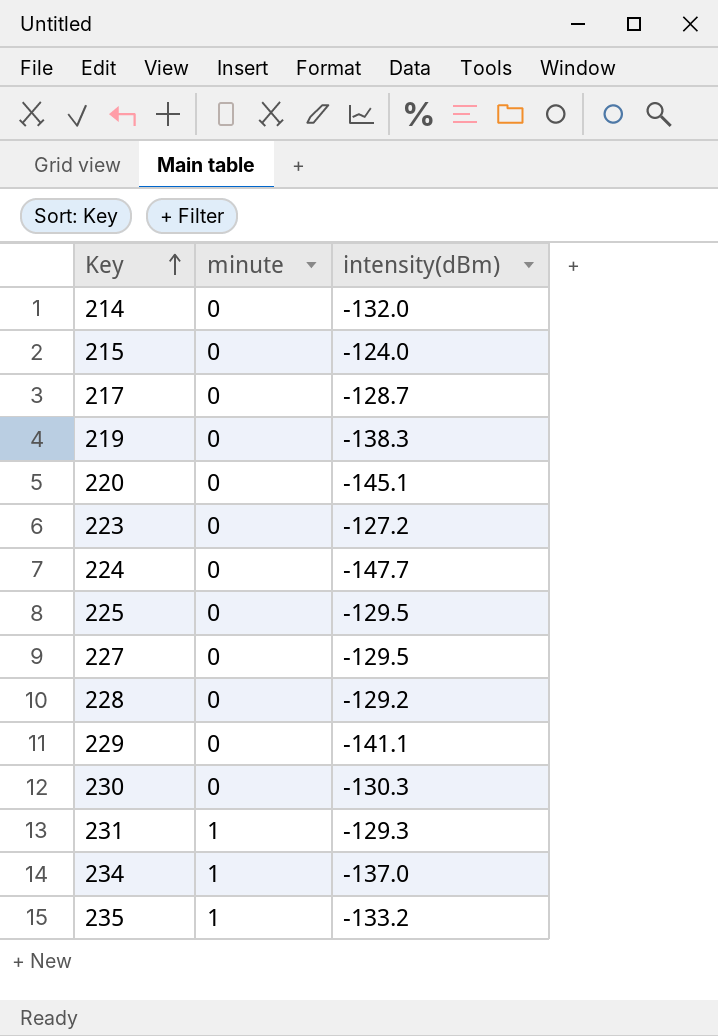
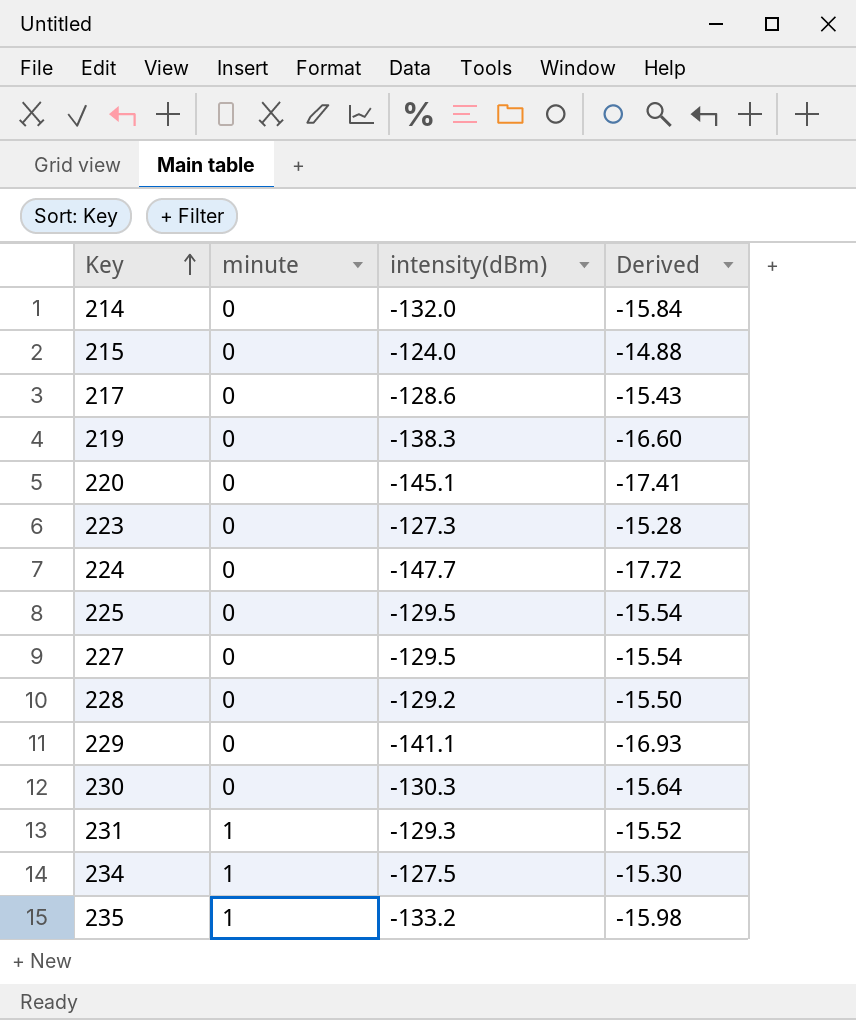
column Derived | formula: none -> [intensity(dBm)] * 0.12
217 | intensity(dBm): -128.7 -> -128.6
223 | intensity(dBm): -127.2 -> -127.3
234 | intensity(dBm): -137.0 -> -127.5

